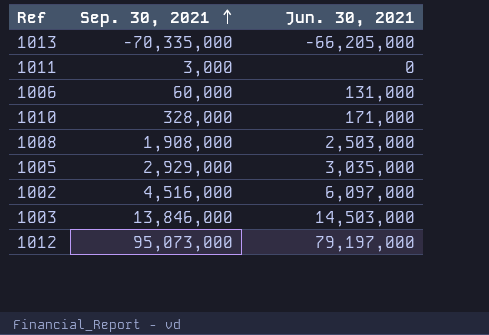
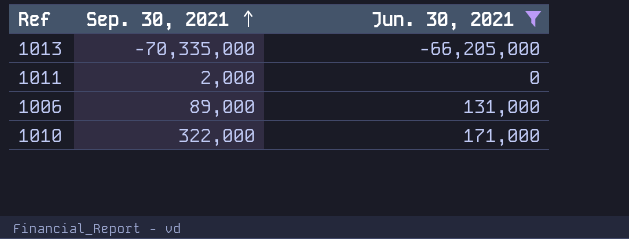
filter: none -> Jun. 30, 2021 <= 171,000
1011 | Sep. 30, 2021: 3,000 -> 2,000
1006 | Sep. 30, 2021: 60,000 -> 89,000
1010 | Sep. 30, 2021: 328,000 -> 322,000

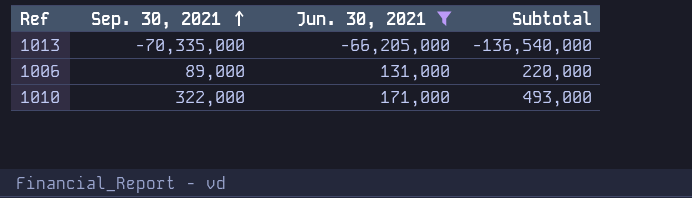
column Subtotal | formula: none -> [Sep. 30, 2021] + [Jun. 30, 2021]
row 1011: 2,000 | 0 -> none

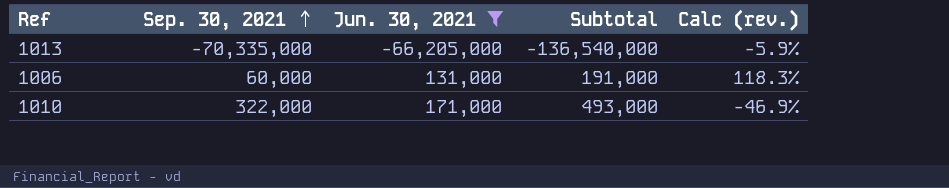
column Calc (rev.) | formula: none -> ([Jun. 30, 2021] - [Sep. 30, 2021]) / [Sep. 30, 2021]
1006 | Sep. 30, 2021: 89,000 -> 60,000
1006 | Subtotal: 220,000 -> 191,000

